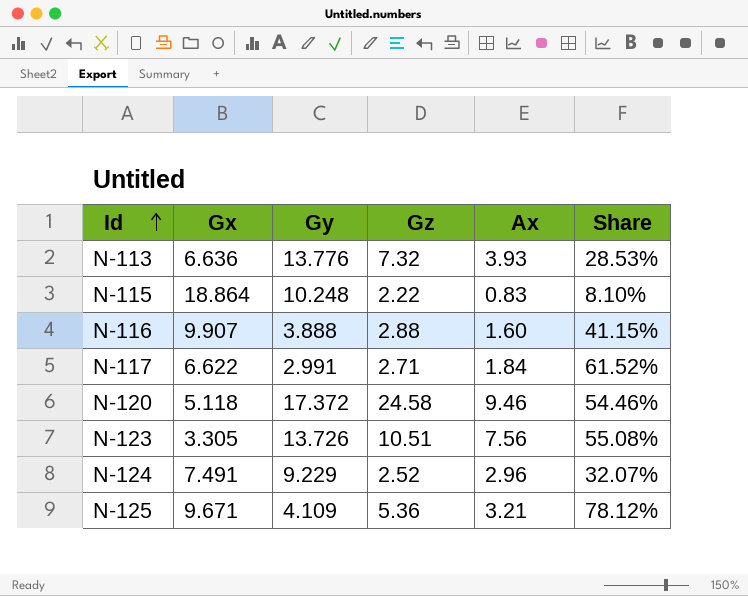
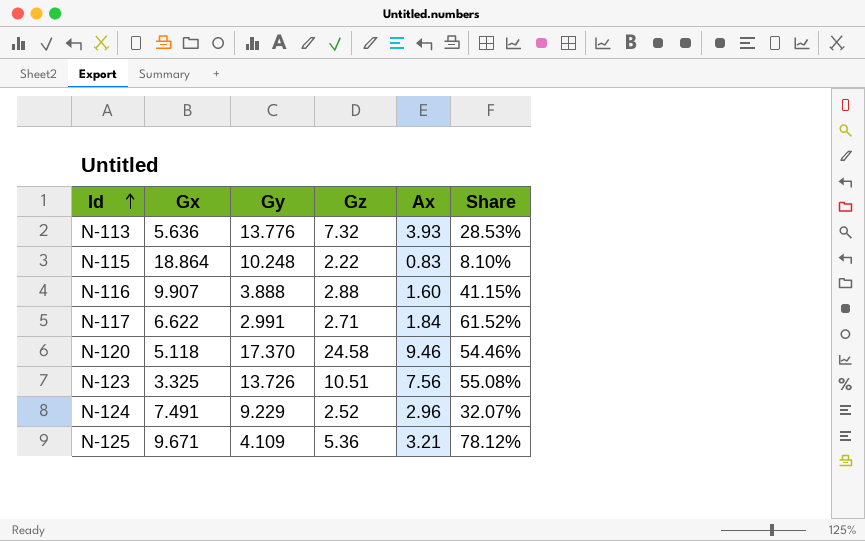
N-113 | Gx: 6.636 -> 5.636
N-120 | Gy: 17.372 -> 17.370
N-123 | Gx: 3.305 -> 3.325

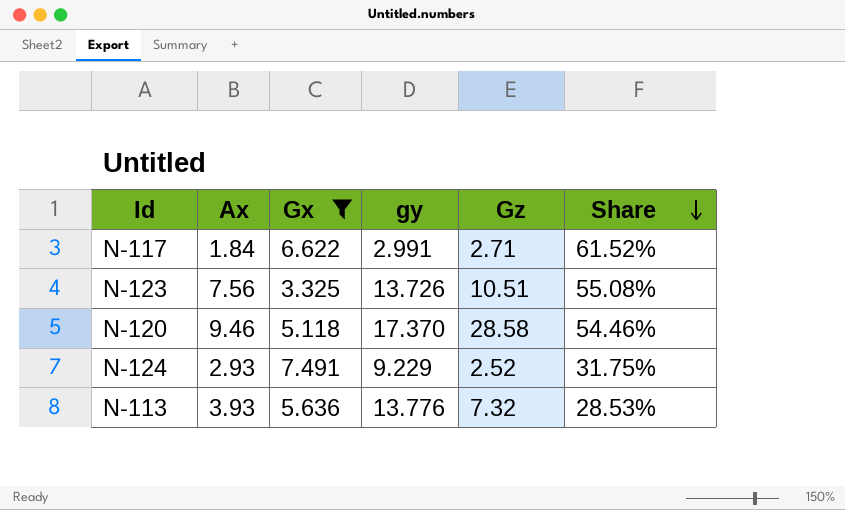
filter: none -> Gx <= 7.491
row order: Id ascending -> Share descending
column Ax | position: 5 -> 2
column name: Gy -> gy
N-120 | Gz: 24.58 -> 28.58
N-124 | Ax: 2.96 -> 2.93
N-124 | Share: 32.07% -> 31.75%

